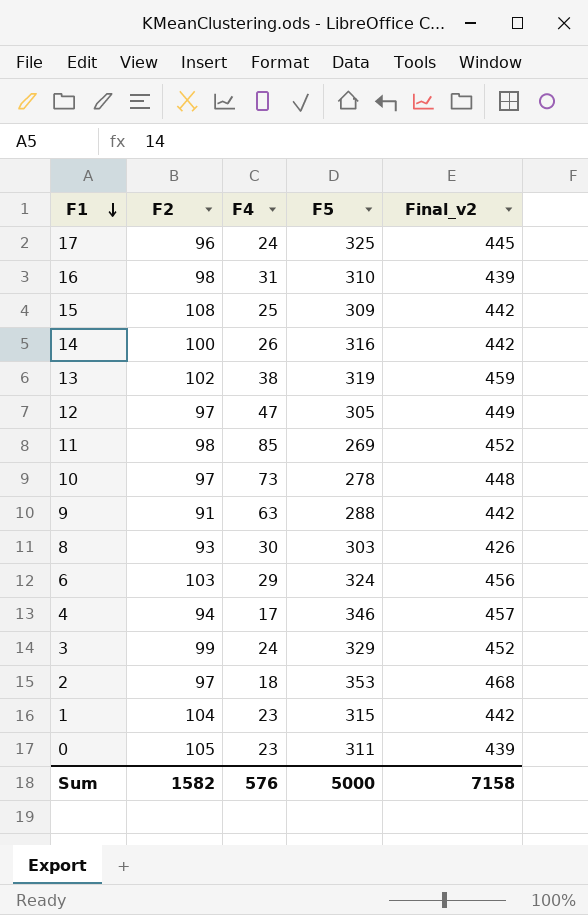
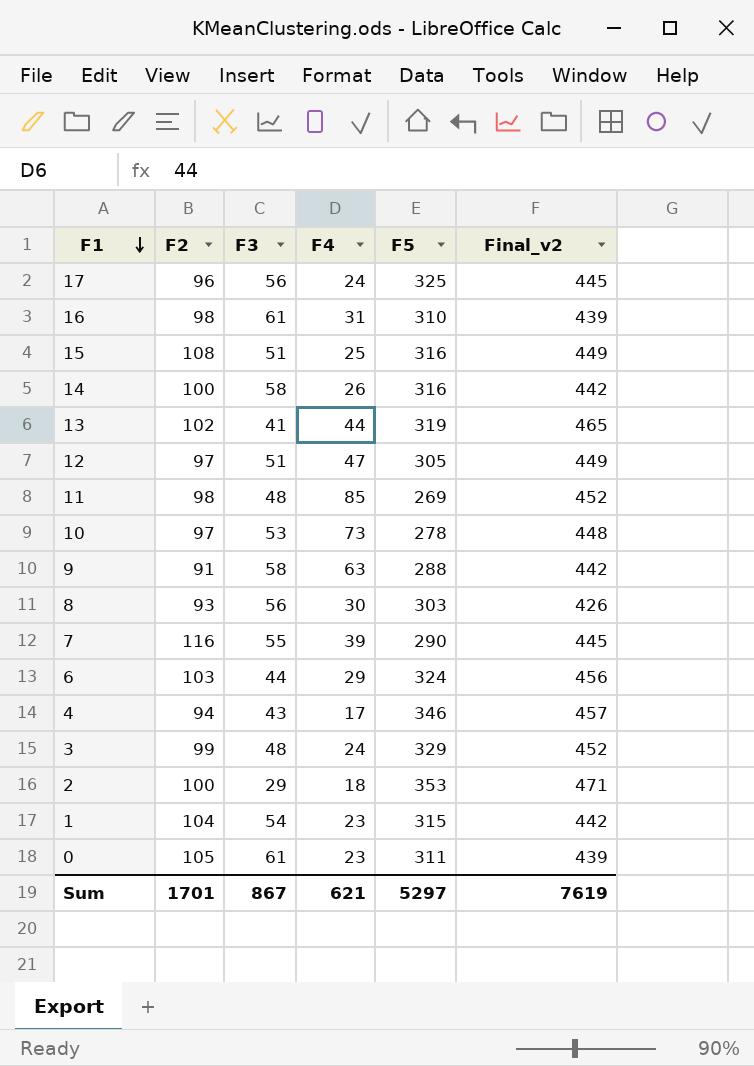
column F3 | position: none -> 3
15 | F5: 309 -> 316
15 | Final_v2: 442 -> 449
13 | F4: 38 -> 44
13 | Final_v2: 459 -> 465
row 7: none -> 116 | 55 | 39 | 290 | 445
2 | F2: 97 -> 100
2 | Final_v2: 468 -> 471
Sum | F2: 1582 -> 1701
Sum | F4: 576 -> 621
Sum | F5: 5000 -> 5297
Sum | Final_v2: 7158 -> 7619

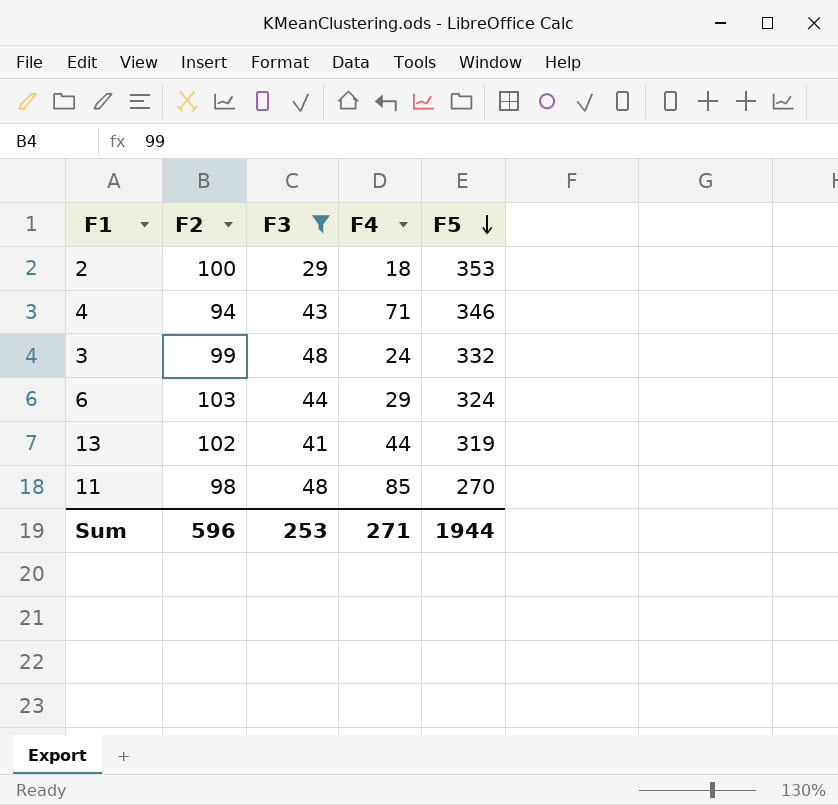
filter: none -> F3 <= 48
row order: F1 descending -> F5 descending
column Final_v2 | formula: [F2] + [F4] + [F5] -> none
4 | F4: 17 -> 71
3 | F5: 329 -> 332
11 | F5: 269 -> 270
Sum | F2: 1701 -> 596
Sum | F3: 867 -> 253
Sum | F4: 621 -> 271
Sum | F5: 5297 -> 1944

